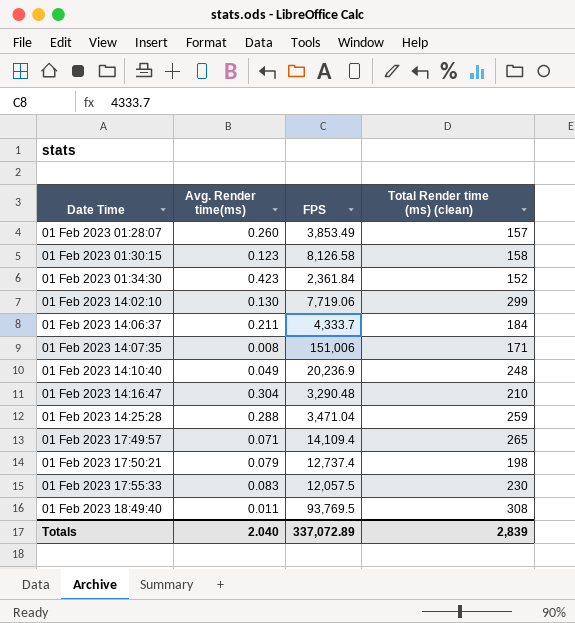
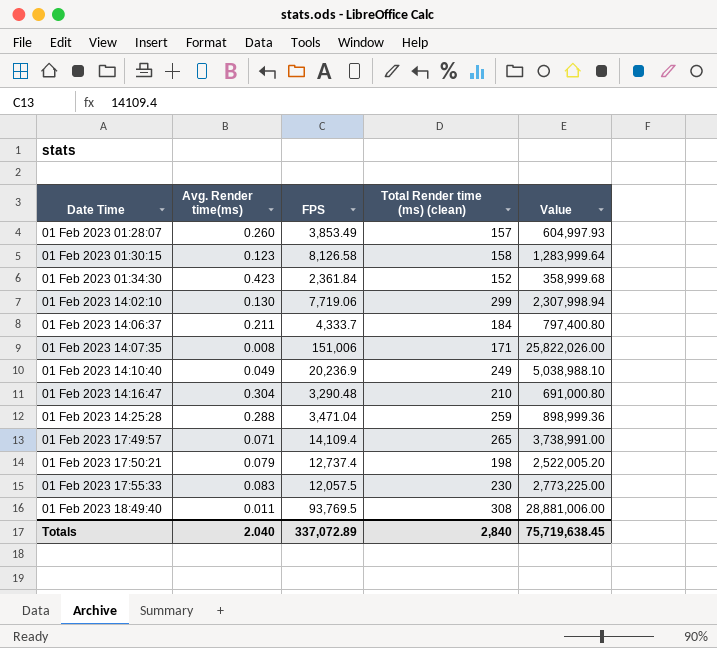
column Value | formula: none -> [FPS] * [Total Render time (ms) (clean)]
01 Feb 2023 14:10:40 | Total Render time (ms) (clean): 248 -> 249
Totals | Total Render time (ms) (clean): 2,839 -> 2,840

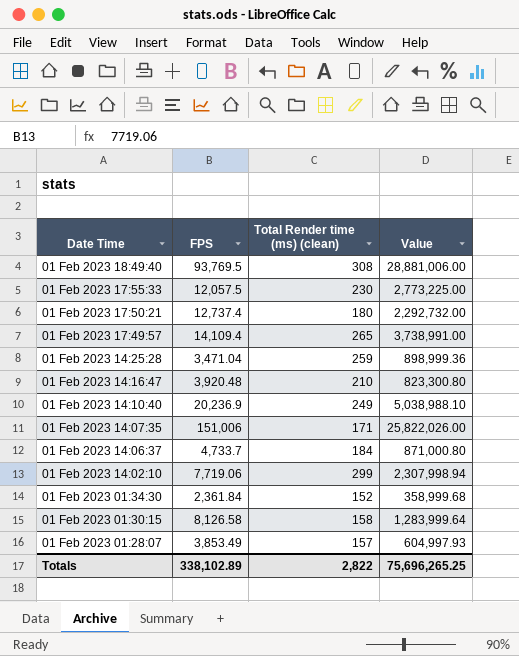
row order: Date Time ascending -> Date Time descending
column Avg. Render time(ms) | position: 2 -> none
01 Feb 2023 17:50:21 | Total Render time (ms) (clean): 198 -> 180
01 Feb 2023 17:50:21 | Value: 2,522,005.20 -> 2,292,732.00
01 Feb 2023 14:16:47 | FPS: 3,290.48 -> 3,920.48
01 Feb 2023 14:16:47 | Value: 691,000.80 -> 823,300.80
01 Feb 2023 14:06:37 | FPS: 4,333.7 -> 4,733.7
01 Feb 2023 14:06:37 | Value: 797,400.80 -> 871,000.80
Totals | FPS: 337,072.89 -> 338,102.89
Totals | Total Render time (ms) (clean): 2,840 -> 2,822
Totals | Value: 75,719,638.45 -> 75,696,265.25

